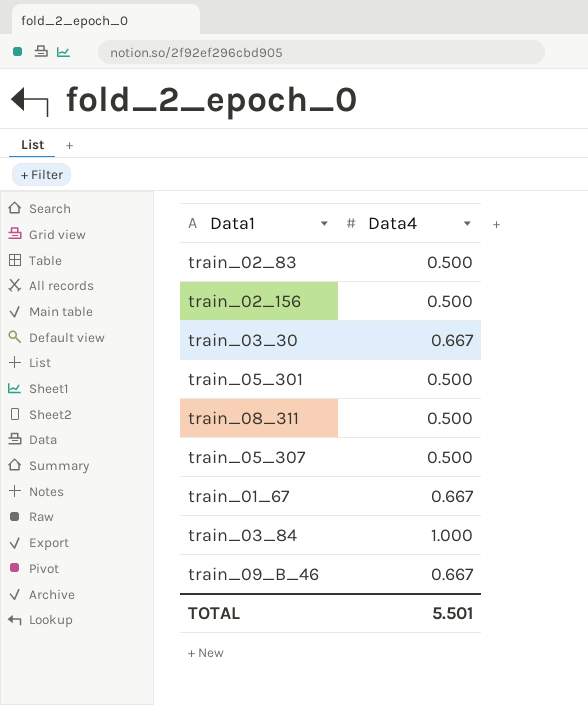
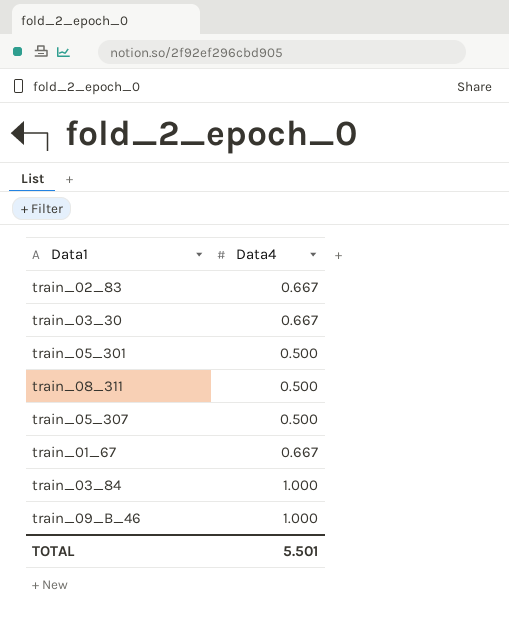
row train_02_156: 0.500 -> none
train_02_83 | Data4: 0.500 -> 0.667
train_09_B_46 | Data4: 0.667 -> 1.000

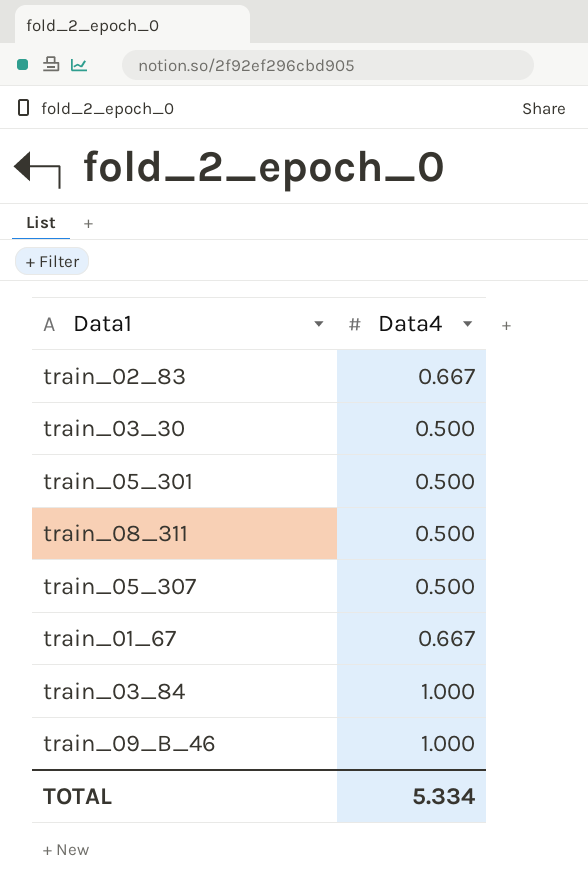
train_03_30 | Data4: 0.667 -> 0.500
TOTAL | Data4: 5.501 -> 5.334

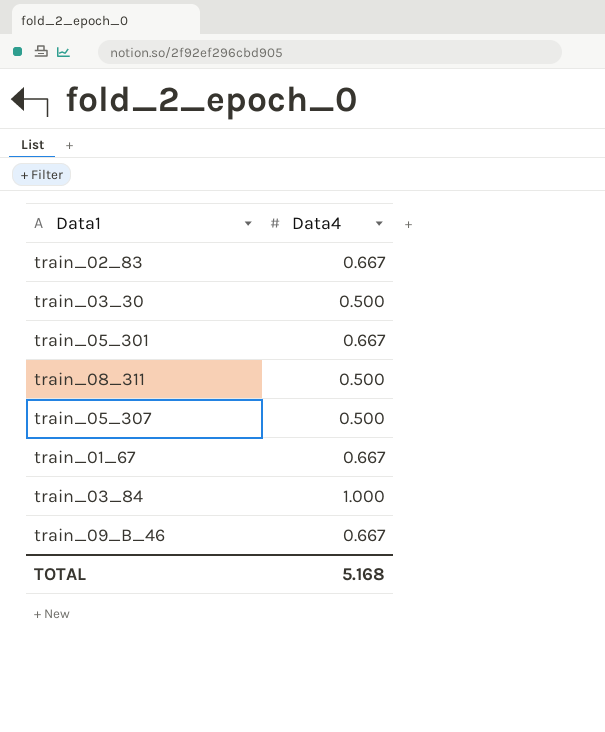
train_05_301 | Data4: 0.500 -> 0.667
train_09_B_46 | Data4: 1.000 -> 0.667
TOTAL | Data4: 5.334 -> 5.168

